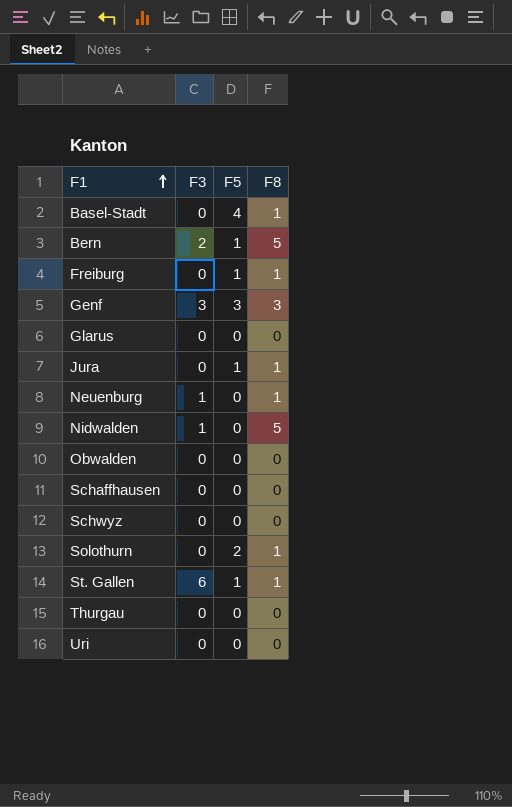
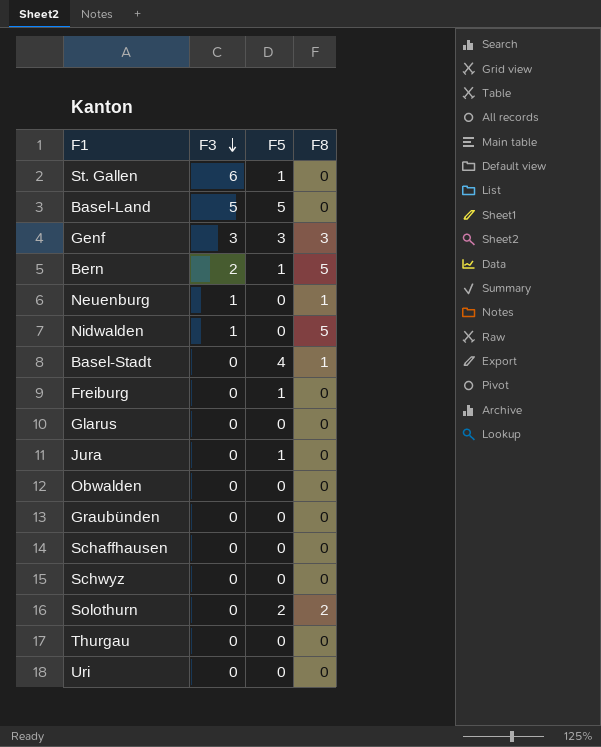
row order: F1 ascending -> F3 descending
St. Gallen | F8: 1 -> 0
row Basel-Land: none -> 5 | 5 | 0
Freiburg | F8: 1 -> 0
Jura | F8: 1 -> 0
row Graubünden: none -> 0 | 0 | 0
Solothurn | F8: 1 -> 2

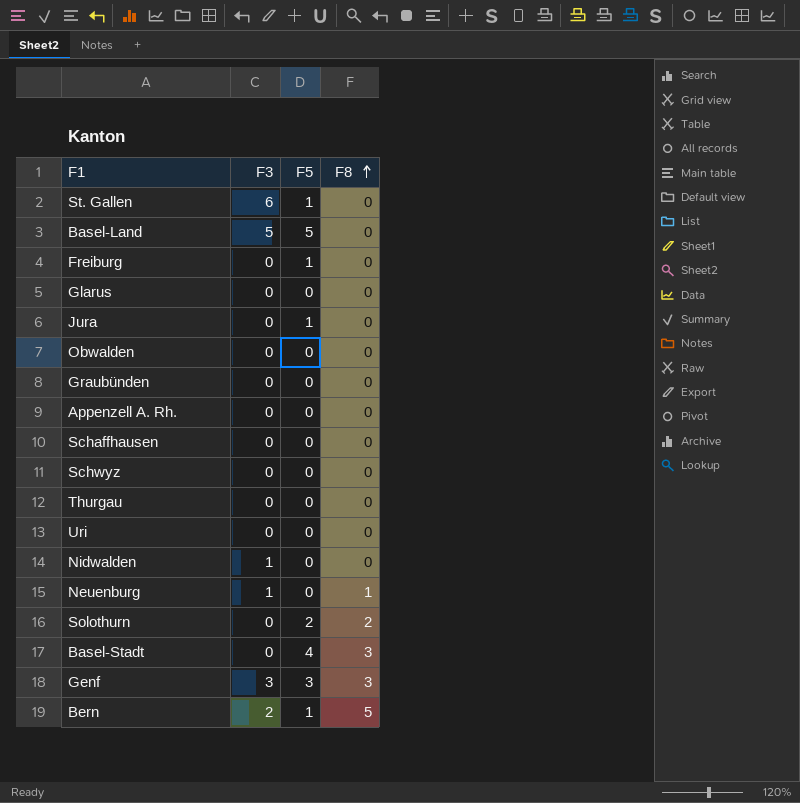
row order: F3 descending -> F8 ascending
row Appenzell A. Rh.: none -> 0 | 0 | 0
Nidwalden | F8: 5 -> 0
Basel-Stadt | F8: 1 -> 3

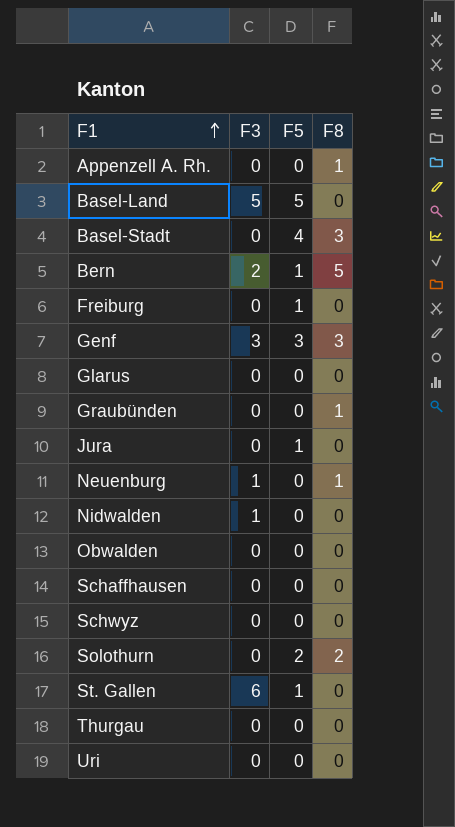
row order: F8 ascending -> F1 ascending
Appenzell A. Rh. | F8: 0 -> 1
Graubünden | F8: 0 -> 1

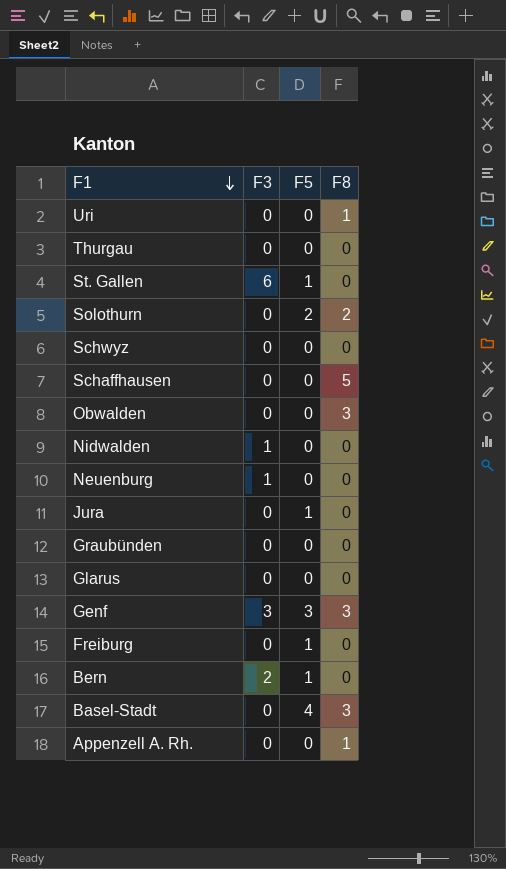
row order: F1 ascending -> F1 descending
row Basel-Land: 5 | 5 | 0 -> none
Uri | F8: 0 -> 1
Schaffhausen | F8: 0 -> 5
Obwalden | F8: 0 -> 3
Neuenburg | F8: 1 -> 0
Graubünden | F8: 1 -> 0
Bern | F8: 5 -> 0

